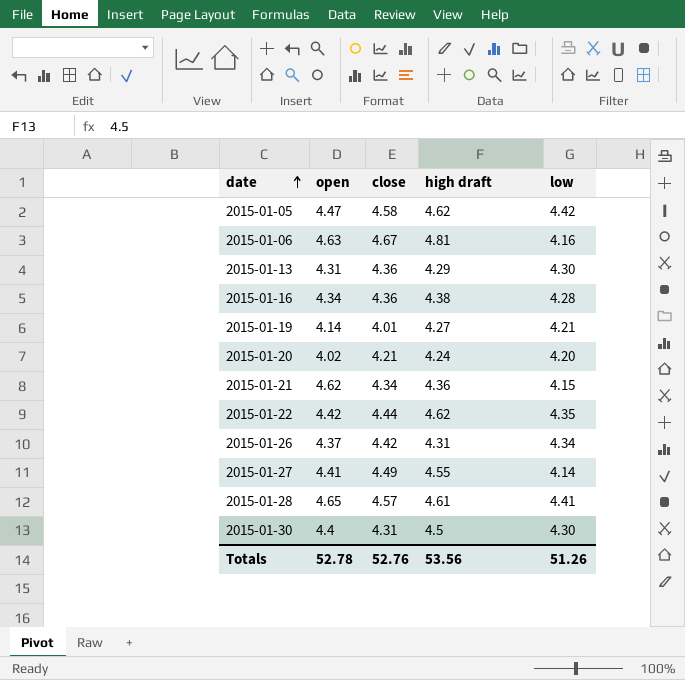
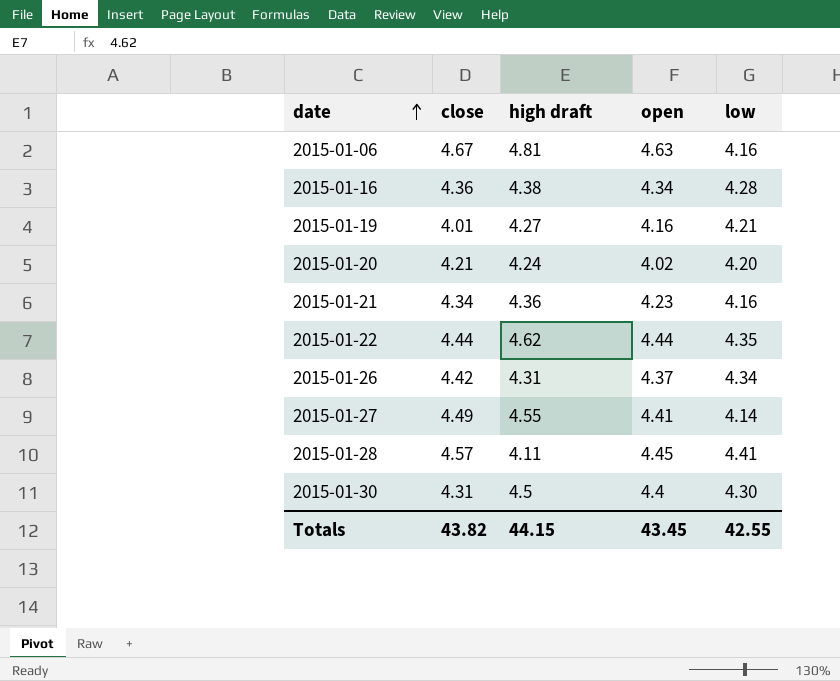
column open | position: 2 -> 4
row 2015-01-05: 4.47 | 4.58 | 4.62 | 4.42 -> none
row 2015-01-13: 4.31 | 4.36 | 4.29 | 4.30 -> none
2015-01-19 | open: 4.14 -> 4.16
2015-01-21 | open: 4.62 -> 4.23
2015-01-21 | low: 4.15 -> 4.16
2015-01-22 | open: 4.42 -> 4.44
2015-01-28 | high draft: 4.61 -> 4.11
2015-01-28 | open: 4.65 -> 4.45
Totals | close: 52.76 -> 43.82
Totals | high draft: 53.56 -> 44.15
Totals | open: 52.78 -> 43.45
Totals | low: 51.26 -> 42.55

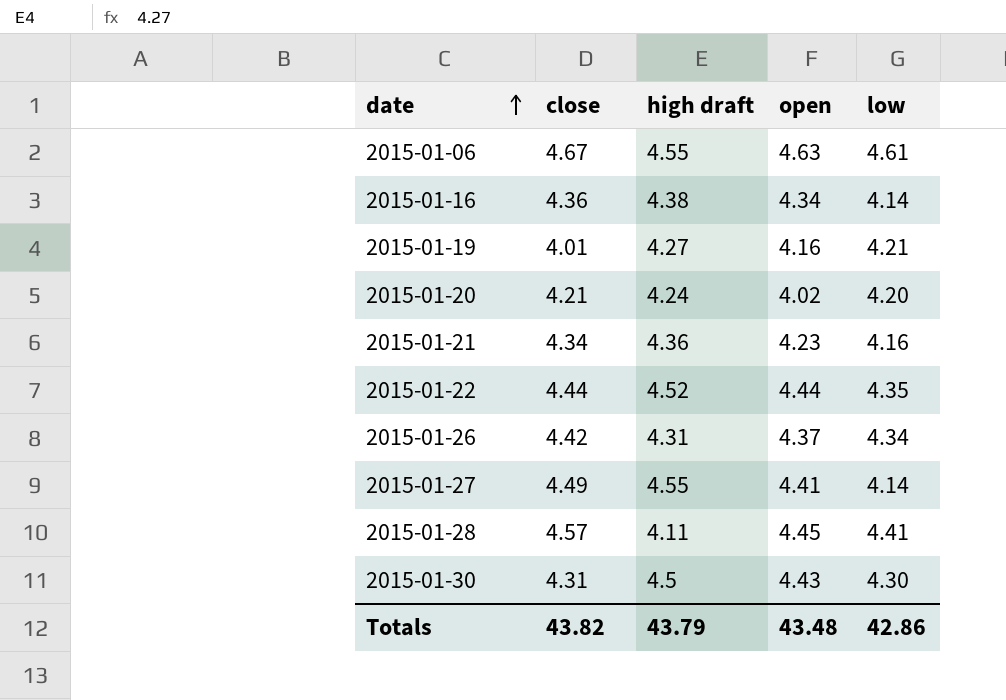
2015-01-06 | high draft: 4.81 -> 4.55
2015-01-06 | low: 4.16 -> 4.61
2015-01-16 | low: 4.28 -> 4.14
2015-01-22 | high draft: 4.62 -> 4.52
2015-01-30 | open: 4.4 -> 4.43
Totals | high draft: 44.15 -> 43.79
Totals | open: 43.45 -> 43.48
Totals | low: 42.55 -> 42.86

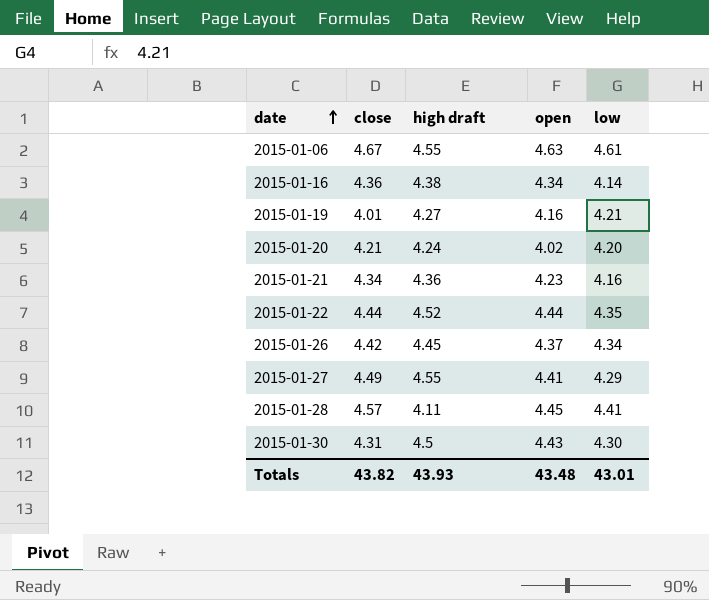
2015-01-26 | high draft: 4.31 -> 4.45
2015-01-27 | low: 4.14 -> 4.29
Totals | high draft: 43.79 -> 43.93
Totals | low: 42.86 -> 43.01

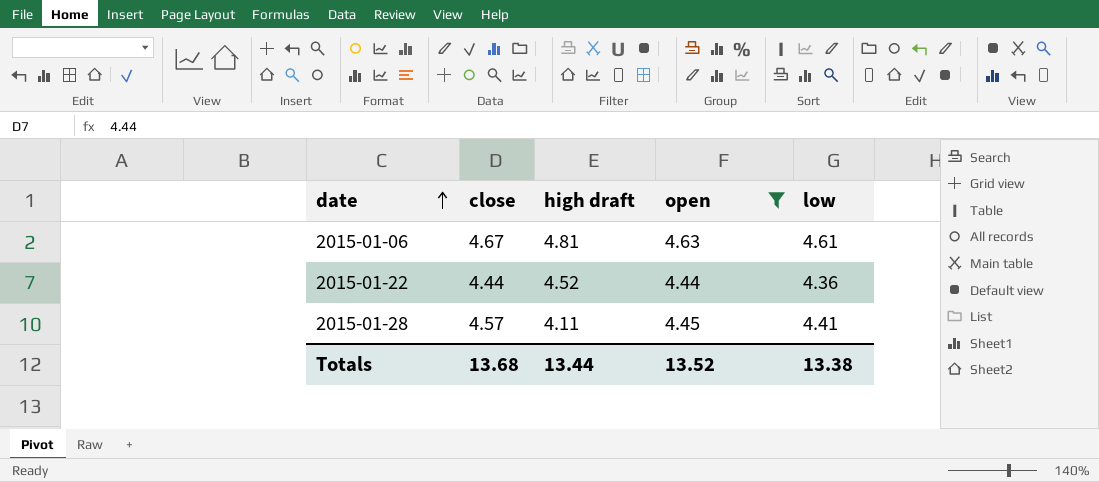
filter: none -> open >= 4.44
2015-01-06 | high draft: 4.55 -> 4.81
2015-01-22 | low: 4.35 -> 4.36
Totals | close: 43.82 -> 13.68
Totals | high draft: 43.93 -> 13.44
Totals | open: 43.48 -> 13.52
Totals | low: 43.01 -> 13.38

